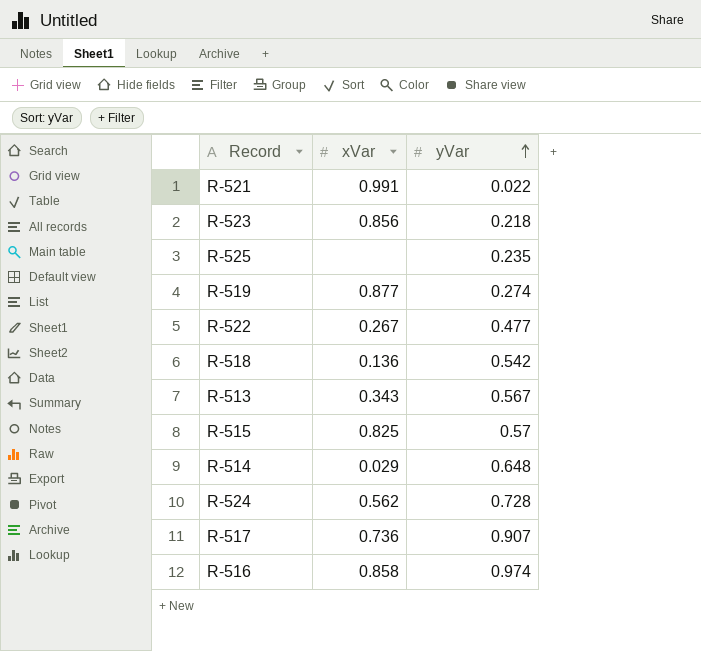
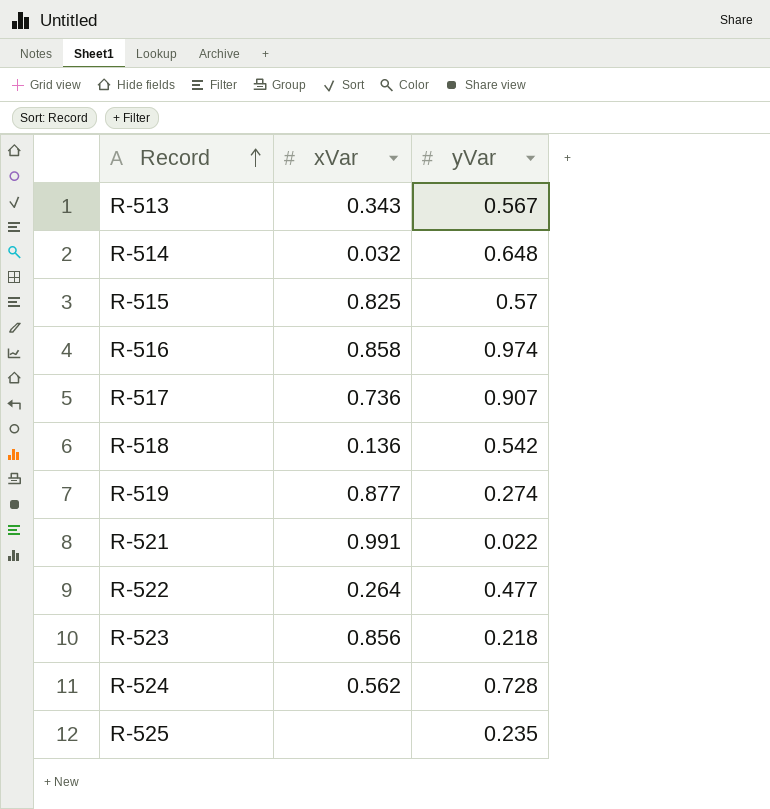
row order: yVar ascending -> Record ascending
R-514 | xVar: 0.029 -> 0.032
R-522 | xVar: 0.267 -> 0.264

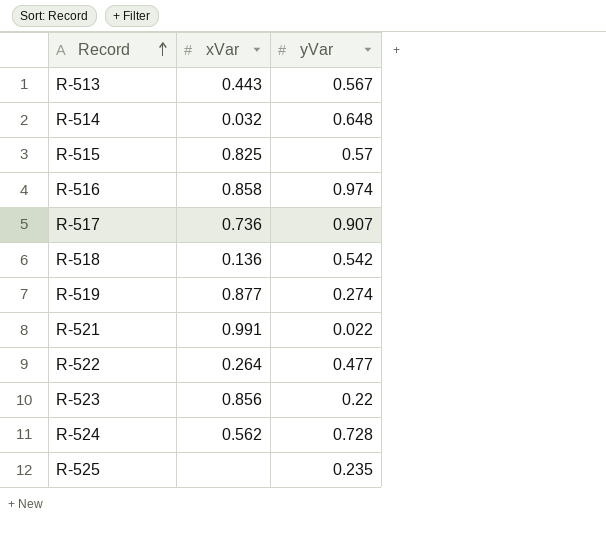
R-513 | xVar: 0.343 -> 0.443
R-523 | yVar: 0.218 -> 0.22

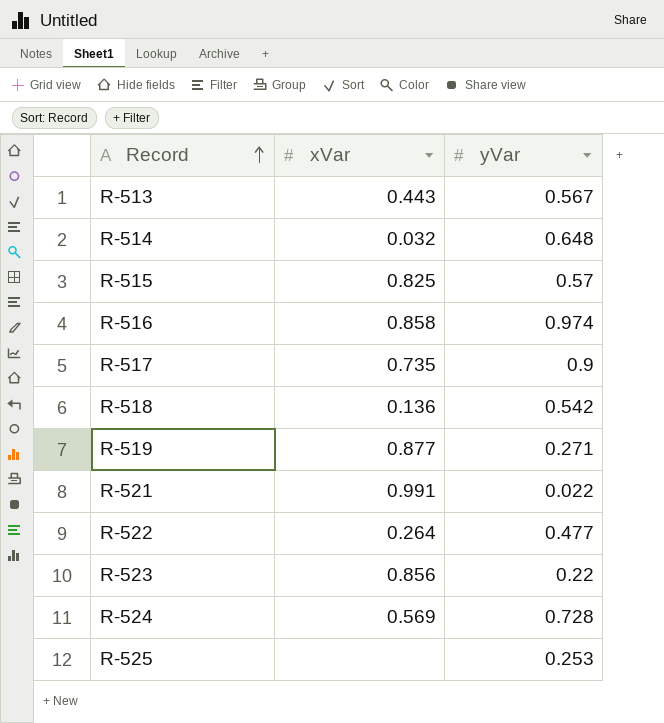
R-517 | xVar: 0.736 -> 0.735
R-517 | yVar: 0.907 -> 0.9
R-519 | yVar: 0.274 -> 0.271
R-524 | xVar: 0.562 -> 0.569
R-525 | yVar: 0.235 -> 0.253

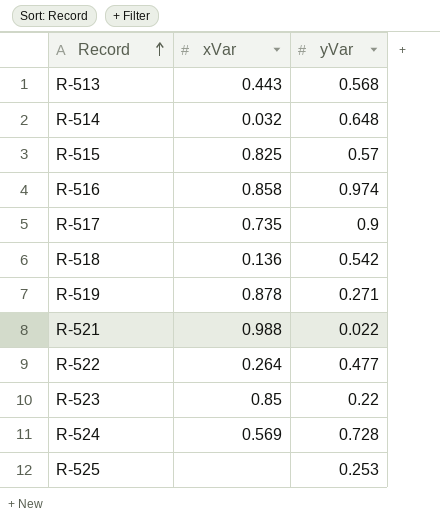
R-513 | yVar: 0.567 -> 0.568
R-519 | xVar: 0.877 -> 0.878
R-521 | xVar: 0.991 -> 0.988
R-523 | xVar: 0.856 -> 0.85

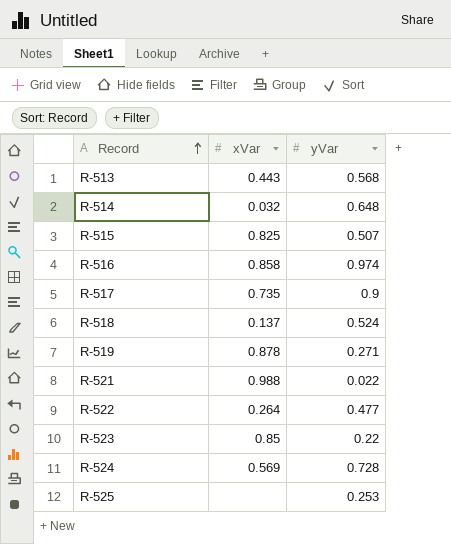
R-515 | yVar: 0.57 -> 0.507
R-518 | xVar: 0.136 -> 0.137
R-518 | yVar: 0.542 -> 0.524

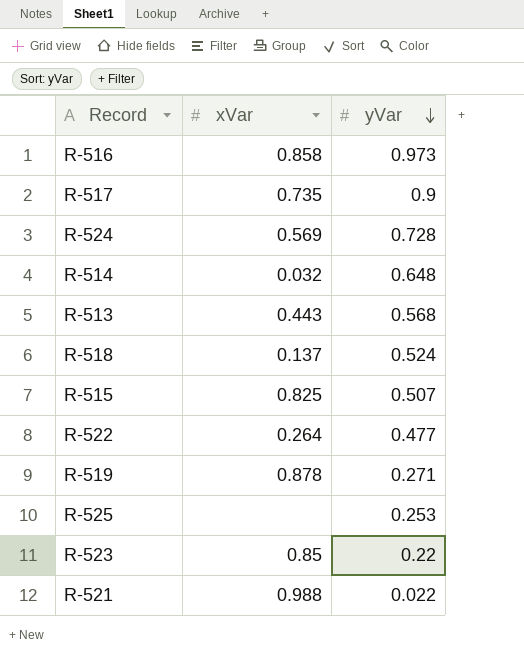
row order: Record ascending -> yVar descending
R-516 | yVar: 0.974 -> 0.973

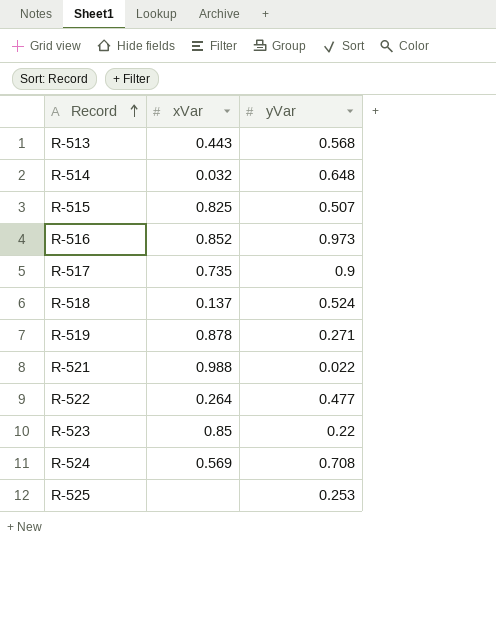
row order: yVar descending -> Record ascending
R-516 | xVar: 0.858 -> 0.852
R-524 | yVar: 0.728 -> 0.708

